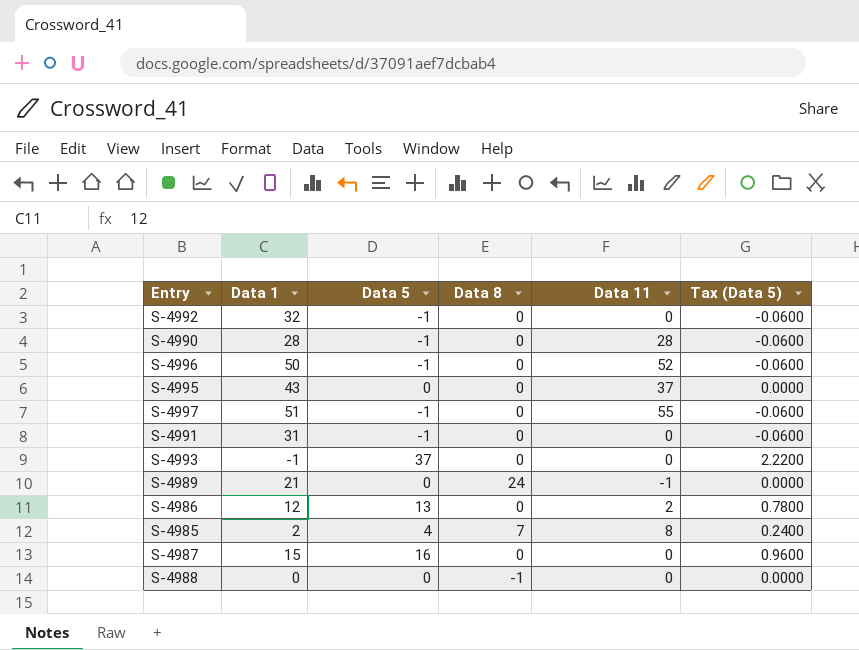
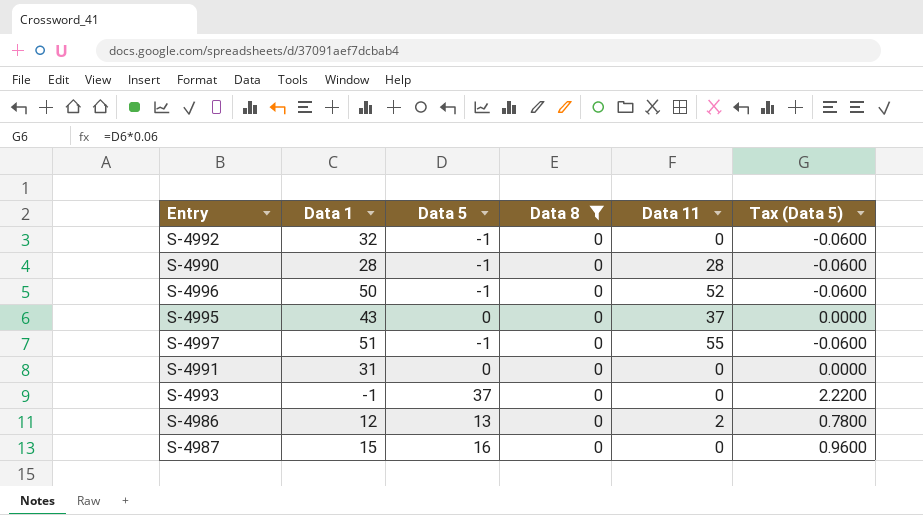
filter: none -> Data 8 = 0
S-4991 | Data 5: -1 -> 0
S-4991 | Tax (Data 5): -0.0600 -> 0.0000

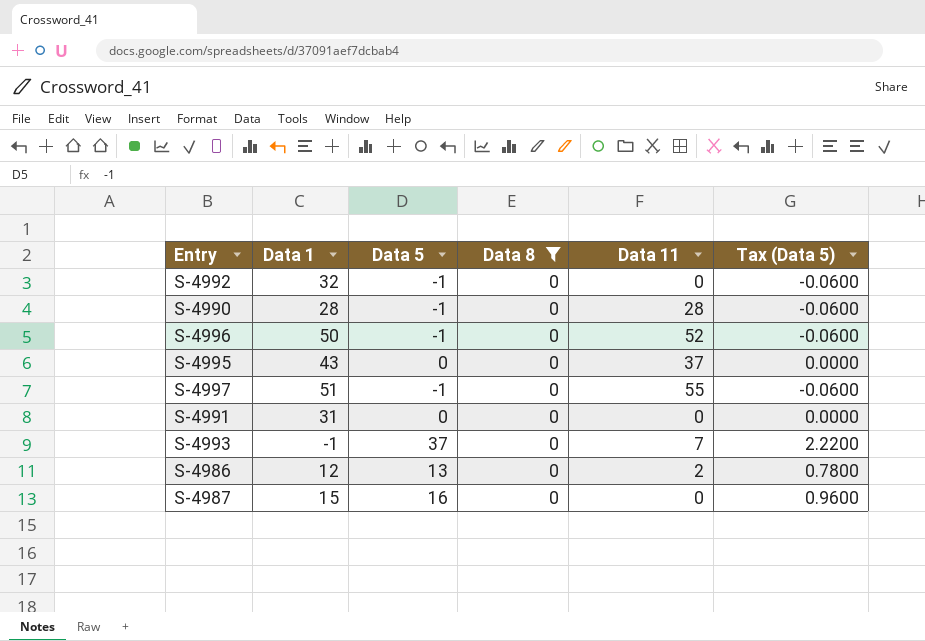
S-4993 | Data 11: 0 -> 7

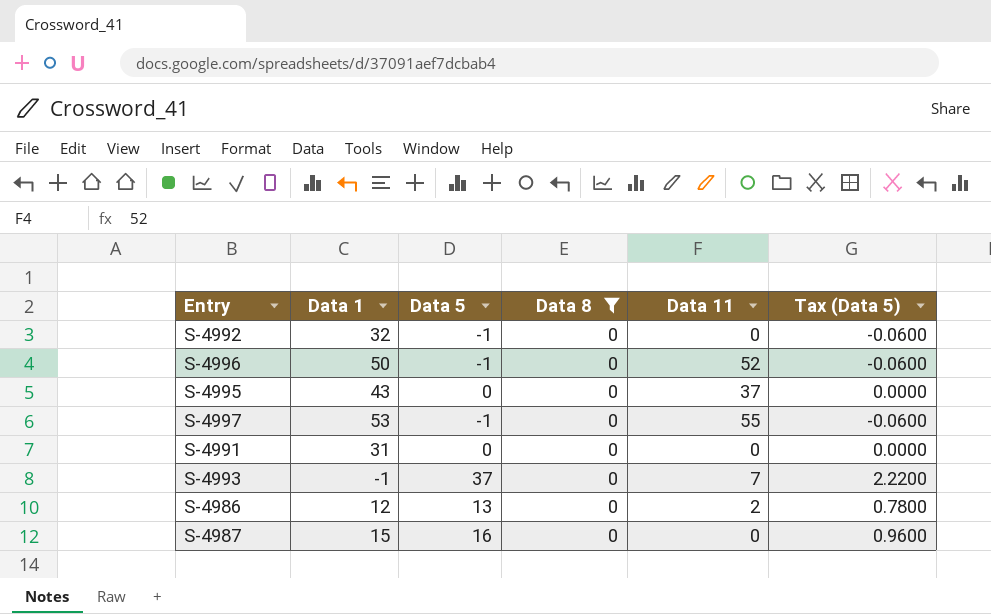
row S-4990: 28 | -1 | 0 | 28 | -0.0600 -> none
S-4997 | Data 1: 51 -> 53

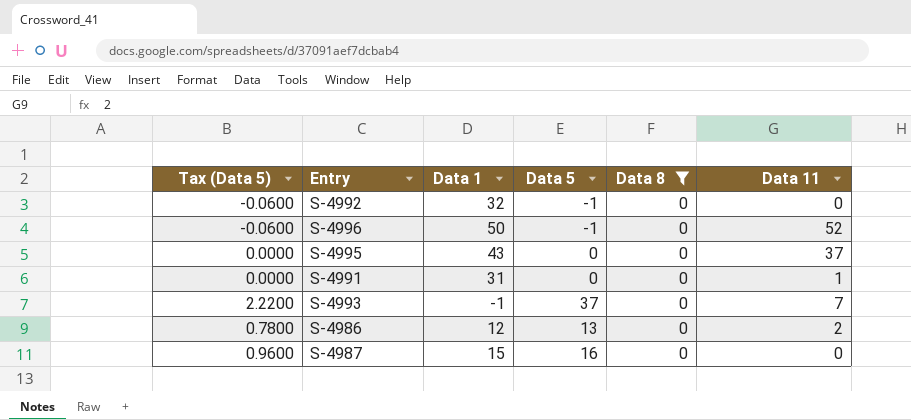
column Tax (Data 5) | position: 6 -> 1
row S-4997: 53 | -1 | 0 | 55 | -0.0600 -> none
S-4991 | Data 11: 0 -> 1

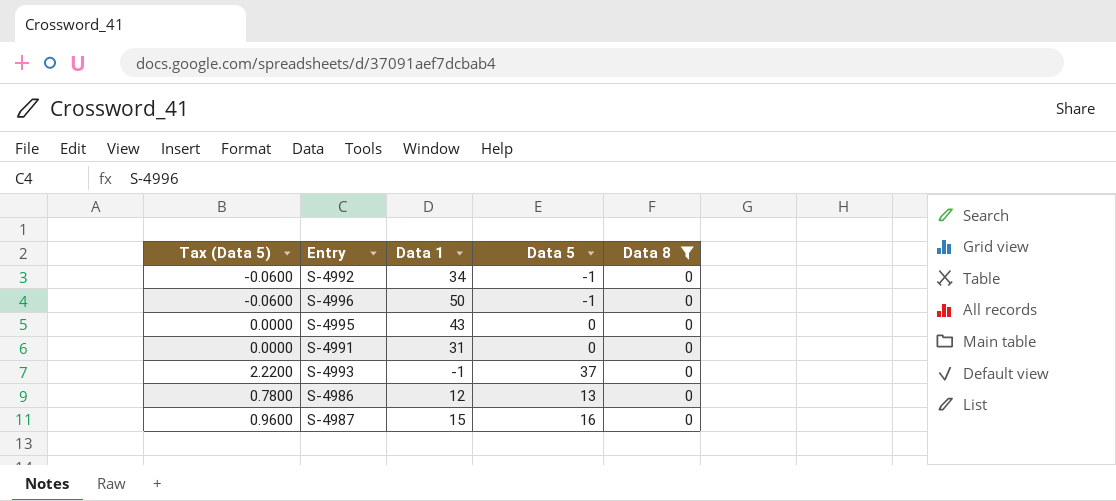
column Data 11 | position: 6 -> none
S-4992 | Data 1: 32 -> 34

